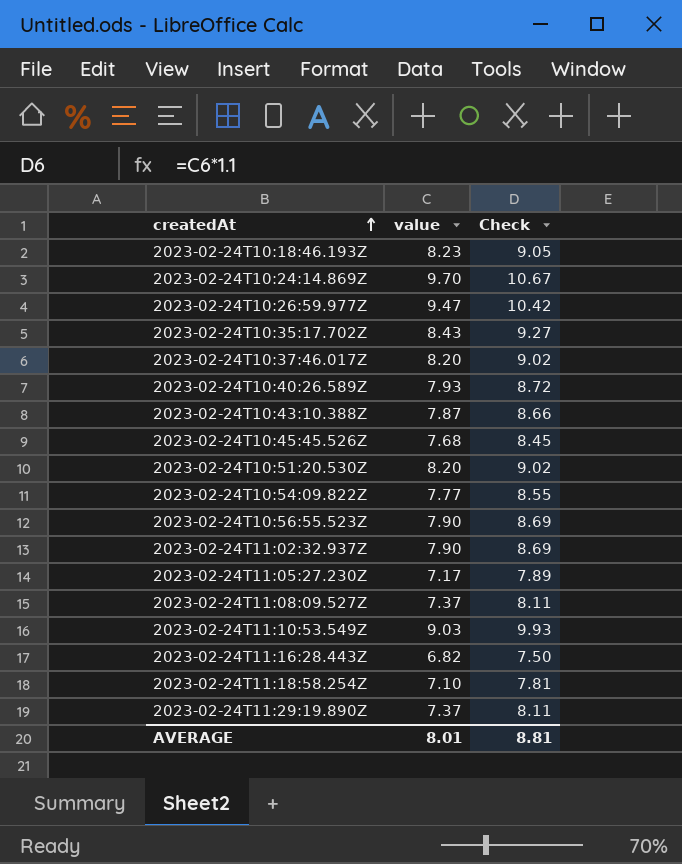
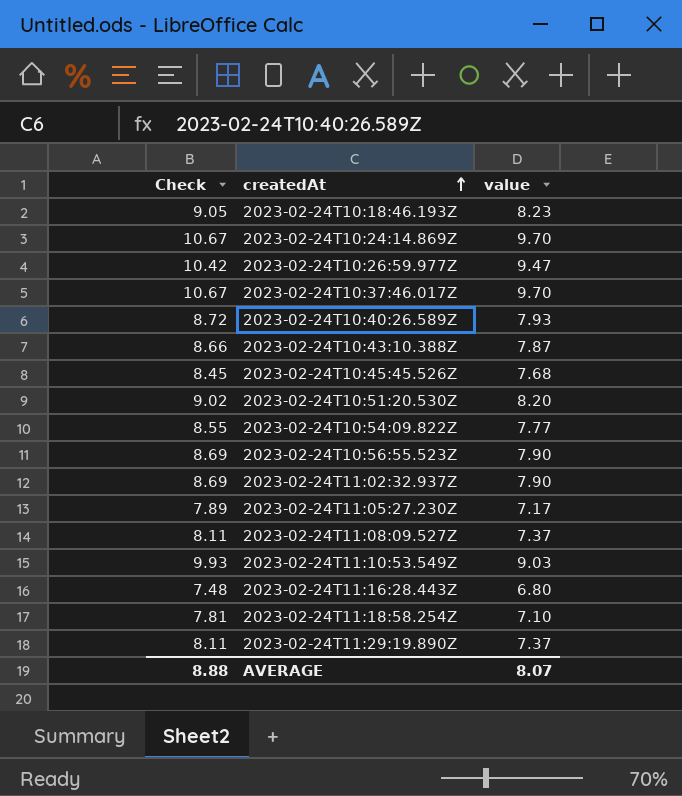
column Check | position: 3 -> 1
row 2023-02-24T10:35:17.702Z: 8.43 | 9.27 -> none
2023-02-24T10:37:46.017Z | Check: 9.02 -> 10.67
2023-02-24T10:37:46.017Z | value: 8.20 -> 9.70
2023-02-24T11:16:28.443Z | Check: 7.50 -> 7.48
2023-02-24T11:16:28.443Z | value: 6.82 -> 6.80
AVERAGE | Check: 8.81 -> 8.88
AVERAGE | value: 8.01 -> 8.07

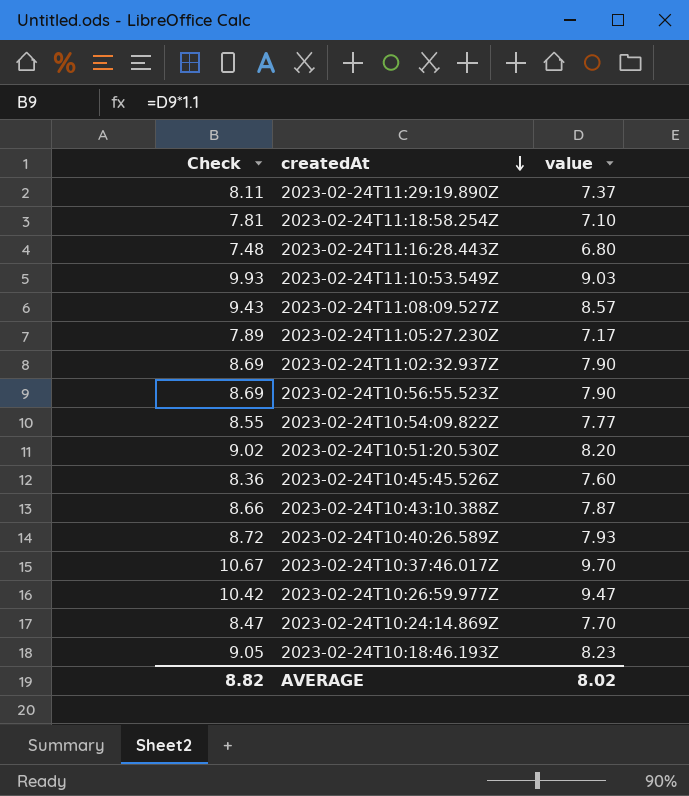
row order: createdAt ascending -> createdAt descending
2023-02-24T11:08:09.527Z | Check: 8.11 -> 9.43
2023-02-24T11:08:09.527Z | value: 7.37 -> 8.57
2023-02-24T10:45:45.526Z | Check: 8.45 -> 8.36
2023-02-24T10:45:45.526Z | value: 7.68 -> 7.60
2023-02-24T10:24:14.869Z | Check: 10.67 -> 8.47
2023-02-24T10:24:14.869Z | value: 9.70 -> 7.70
AVERAGE | Check: 8.88 -> 8.82
AVERAGE | value: 8.07 -> 8.02

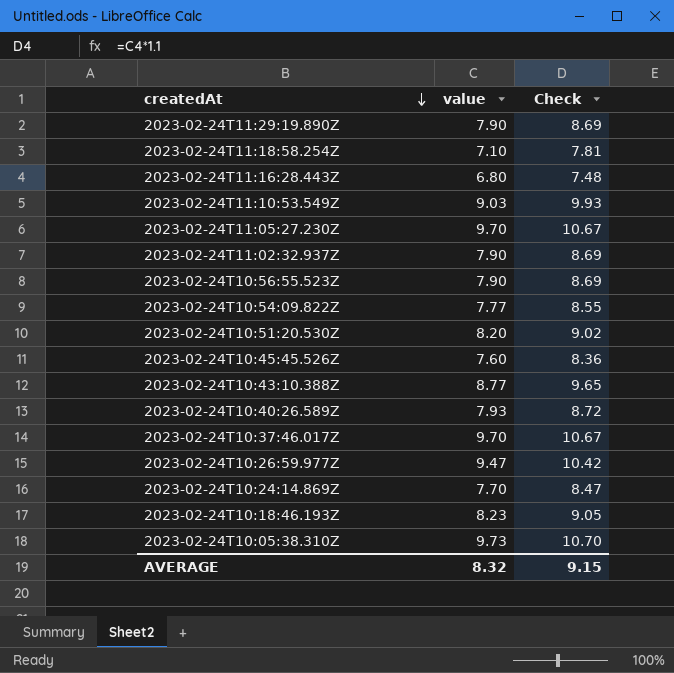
column Check | position: 1 -> 3
row 2023-02-24T11:08:09.527Z: 9.43 | 8.57 -> none
2023-02-24T11:29:19.890Z | value: 7.37 -> 7.90
2023-02-24T11:29:19.890Z | Check: 8.11 -> 8.69
2023-02-24T11:05:27.230Z | value: 7.17 -> 9.70
2023-02-24T11:05:27.230Z | Check: 7.89 -> 10.67
2023-02-24T10:43:10.388Z | value: 7.87 -> 8.77
2023-02-24T10:43:10.388Z | Check: 8.66 -> 9.65
row 2023-02-24T10:05:38.310Z: none -> 9.73 | 10.70
AVERAGE | value: 8.02 -> 8.32
AVERAGE | Check: 8.82 -> 9.15

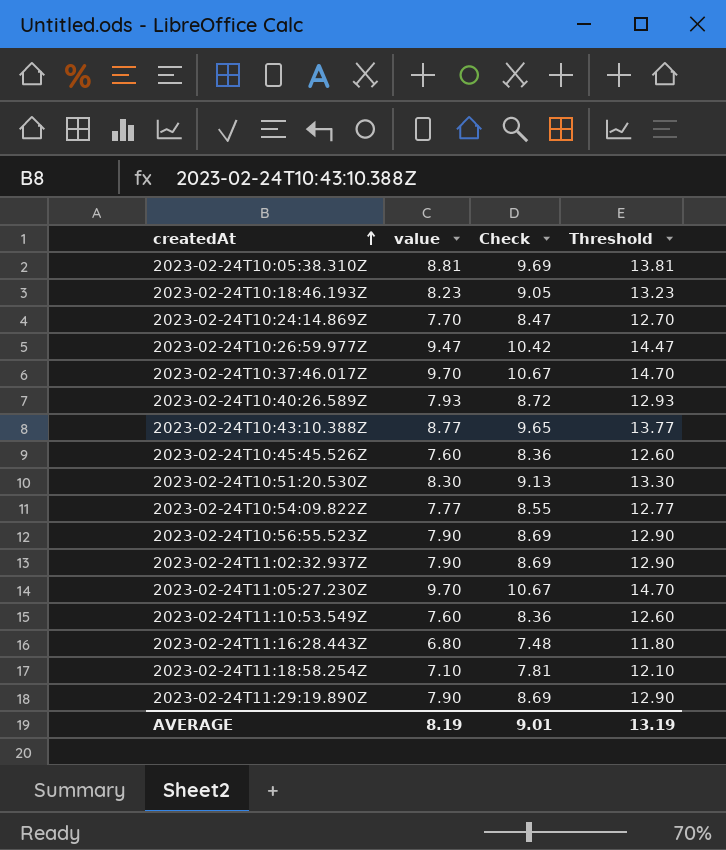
row order: createdAt descending -> createdAt ascending
column Threshold | formula: none -> [value] + 5
2023-02-24T10:05:38.310Z | value: 9.73 -> 8.81
2023-02-24T10:05:38.310Z | Check: 10.70 -> 9.69
2023-02-24T10:51:20.530Z | value: 8.20 -> 8.30
2023-02-24T10:51:20.530Z | Check: 9.02 -> 9.13
2023-02-24T11:10:53.549Z | value: 9.03 -> 7.60
2023-02-24T11:10:53.549Z | Check: 9.93 -> 8.36
AVERAGE | value: 8.32 -> 8.19
AVERAGE | Check: 9.15 -> 9.01

